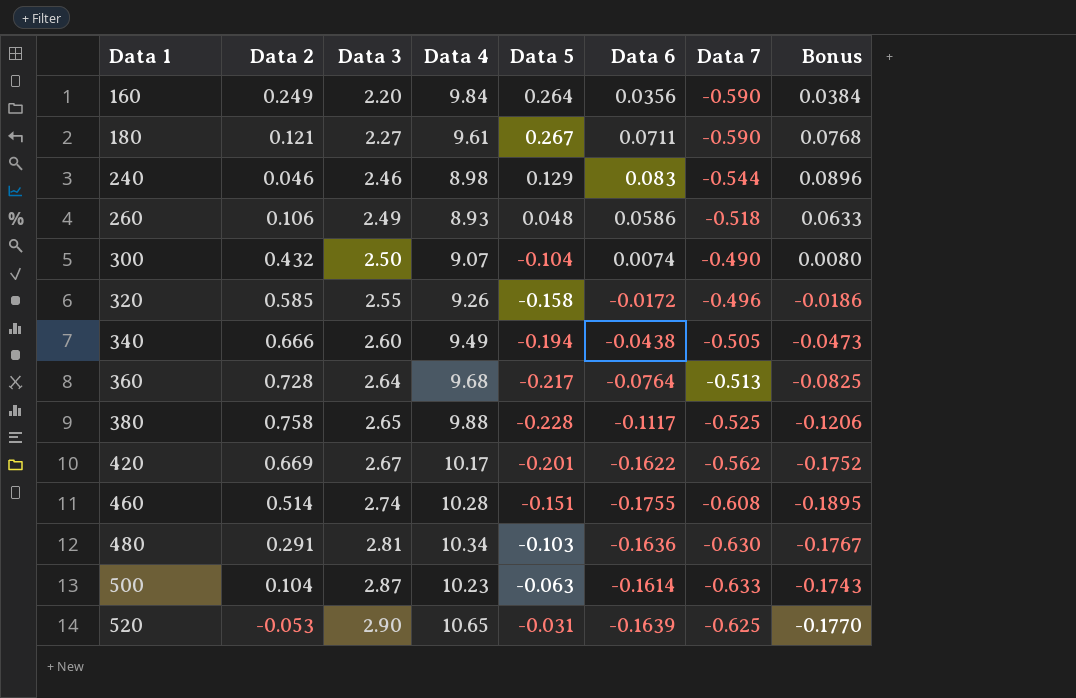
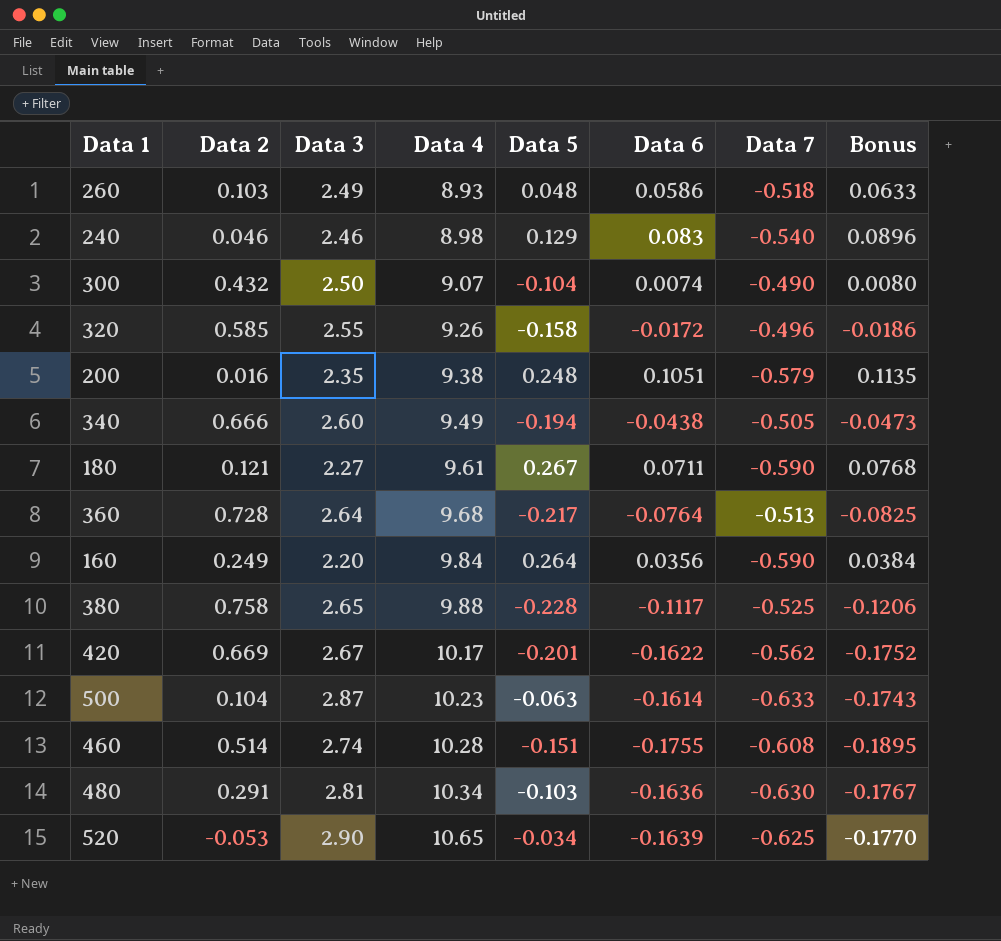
row order: Data 1 ascending -> Data 4 ascending
260 | Data 2: 0.106 -> 0.103
240 | Data 7: -0.544 -> -0.540
row 200: none -> 0.016 | 2.35 | 9.38 | 0.248 | 0.1051 | -0.579 | 0.1135
520 | Data 5: -0.031 -> -0.034

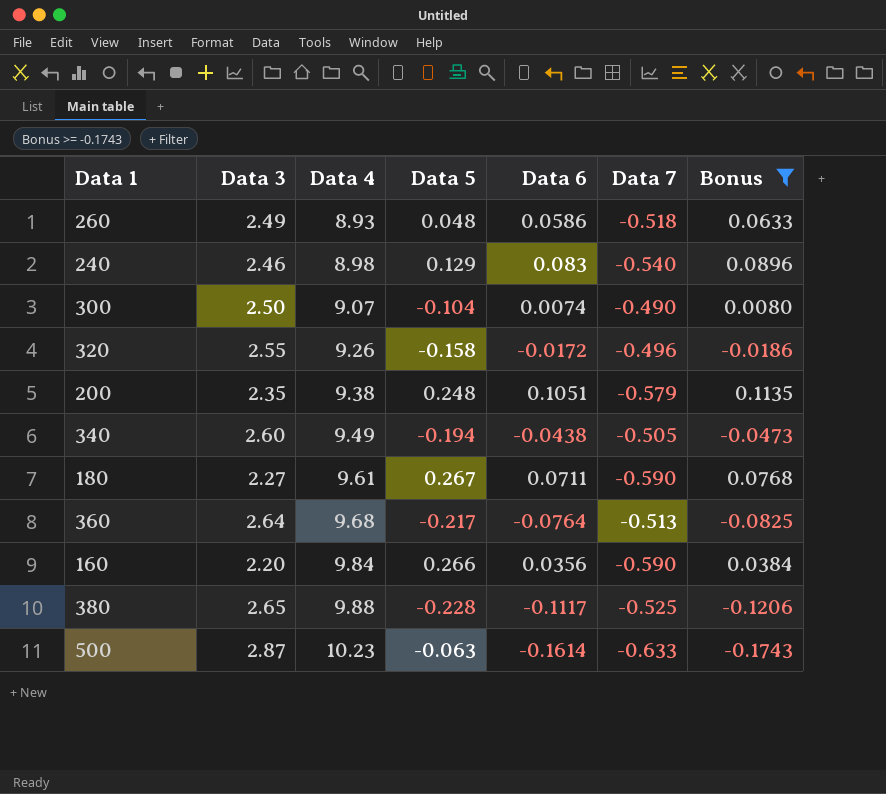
filter: none -> Bonus >= -0.1743
column Data 2 | position: 2 -> none
160 | Data 5: 0.264 -> 0.266

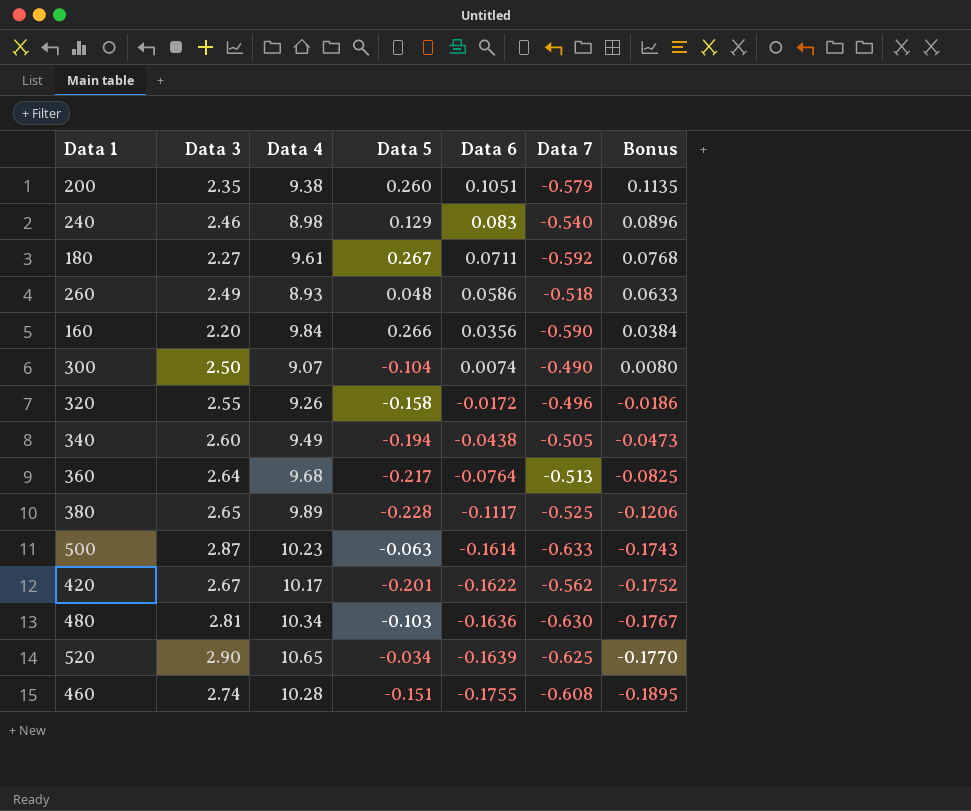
filter: Bonus >= -0.1743 -> none
row order: Data 4 ascending -> Data 6 descending
200 | Data 5: 0.248 -> 0.260
180 | Data 7: -0.590 -> -0.592
380 | Data 4: 9.88 -> 9.89

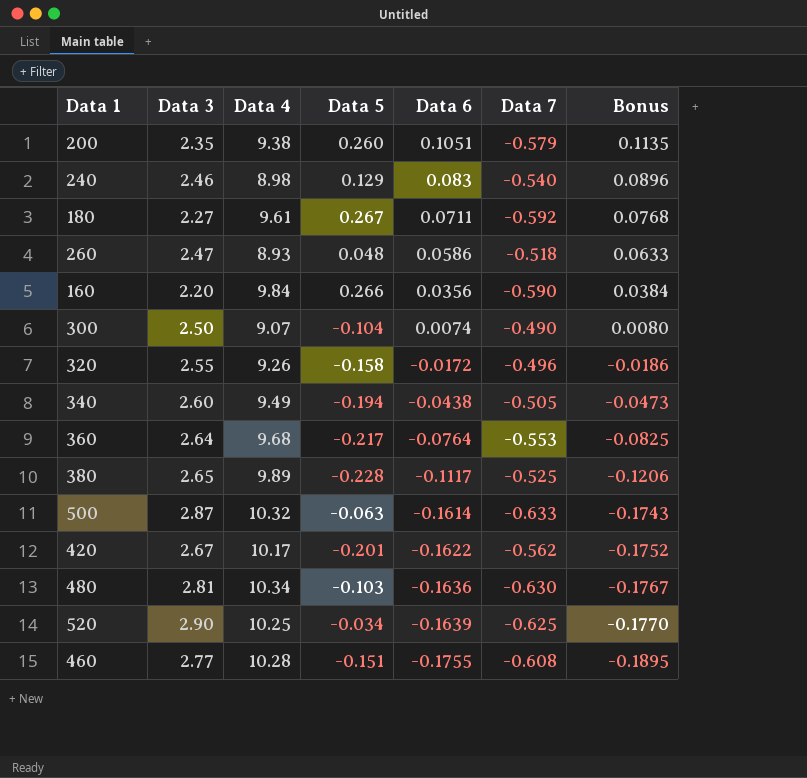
260 | Data 3: 2.49 -> 2.47
360 | Data 7: -0.513 -> -0.553
500 | Data 4: 10.23 -> 10.32
520 | Data 4: 10.65 -> 10.25
460 | Data 3: 2.74 -> 2.77

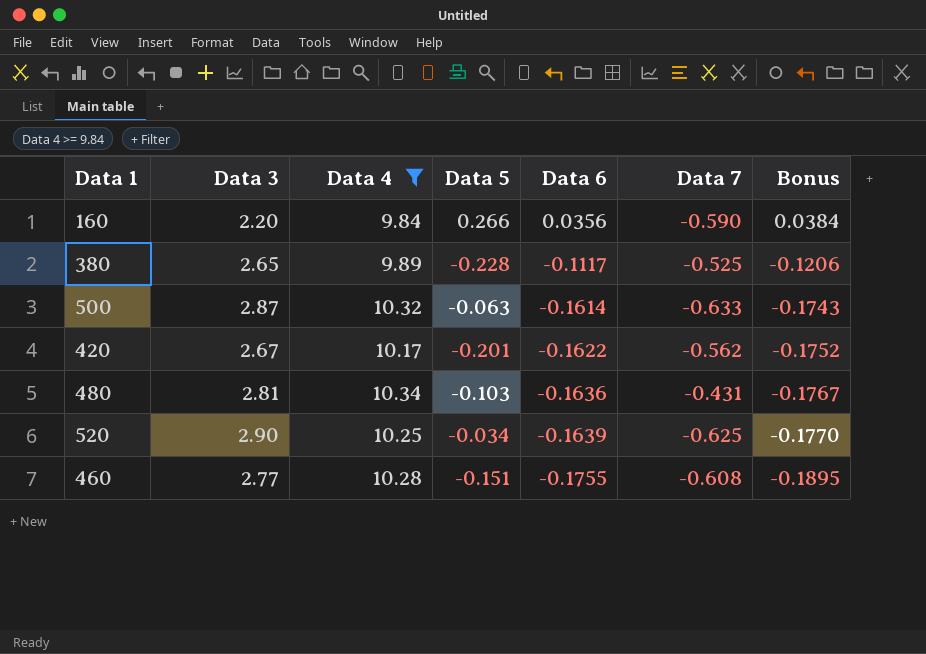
filter: none -> Data 4 >= 9.84
480 | Data 7: -0.630 -> -0.431

